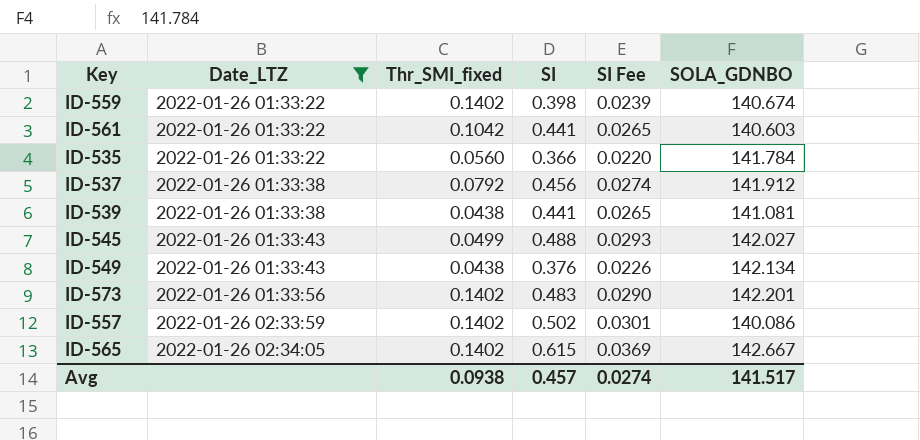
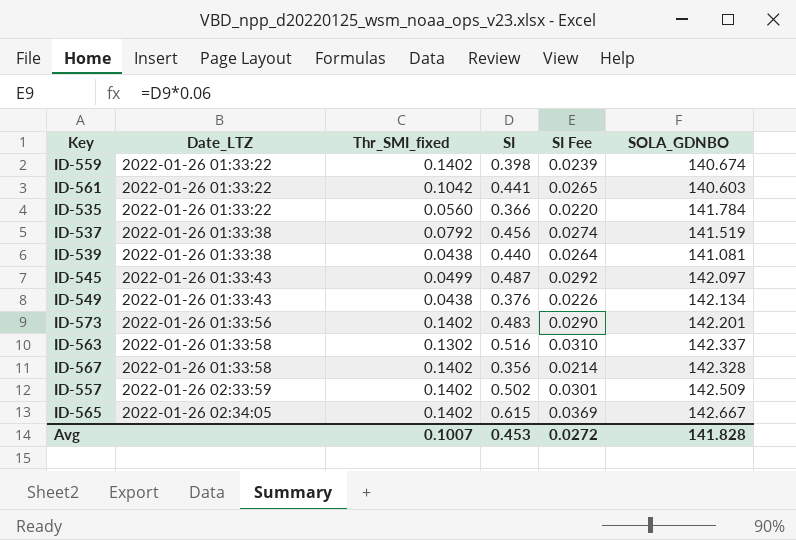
filter: Date_LTZ != 2022-01-26 01:33:58 -> none
ID-537 | SOLA_GDNBO: 141.912 -> 141.519
ID-539 | SI: 0.441 -> 0.440
ID-539 | SI Fee: 0.0265 -> 0.0264
ID-545 | SI: 0.488 -> 0.487
ID-545 | SI Fee: 0.0293 -> 0.0292
ID-545 | SOLA_GDNBO: 142.027 -> 142.097
ID-557 | SOLA_GDNBO: 140.086 -> 142.509
Avg | Thr_SMI_fixed: 0.0938 -> 0.1007
Avg | SI: 0.457 -> 0.453
Avg | SI Fee: 0.0274 -> 0.0272
Avg | SOLA_GDNBO: 141.517 -> 141.828

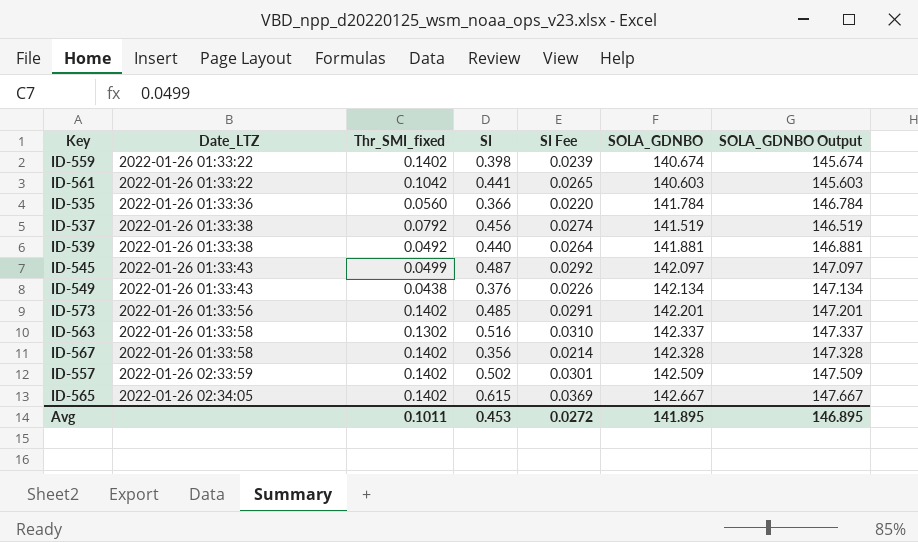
column SOLA_GDNBO Output | formula: none -> [SOLA_GDNBO] + 5
ID-535 | Date_LTZ: 2022-01-26 01:33:22 -> 2022-01-26 01:33:36
ID-539 | Thr_SMI_fixed: 0.0438 -> 0.0492
ID-539 | SOLA_GDNBO: 141.081 -> 141.881
ID-573 | SI: 0.483 -> 0.485
ID-573 | SI Fee: 0.0290 -> 0.0291
Avg | Thr_SMI_fixed: 0.1007 -> 0.1011
Avg | SOLA_GDNBO: 141.828 -> 141.895

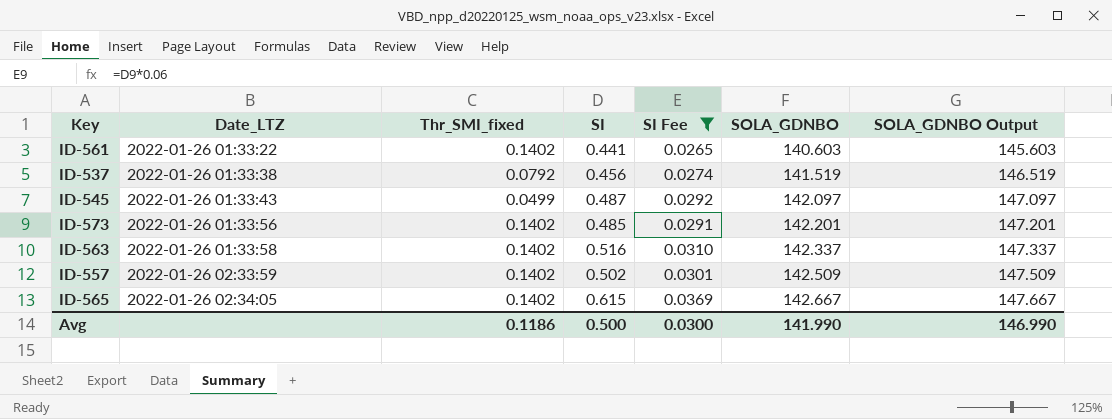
filter: none -> SI Fee >= 0.0265
ID-561 | Thr_SMI_fixed: 0.1042 -> 0.1402
ID-563 | Thr_SMI_fixed: 0.1302 -> 0.1402
Avg | Thr_SMI_fixed: 0.1011 -> 0.1186
Avg | SI: 0.453 -> 0.500
Avg | SI Fee: 0.0272 -> 0.0300
Avg | SOLA_GDNBO: 141.895 -> 141.990
Avg | SOLA_GDNBO Output: 146.895 -> 146.990

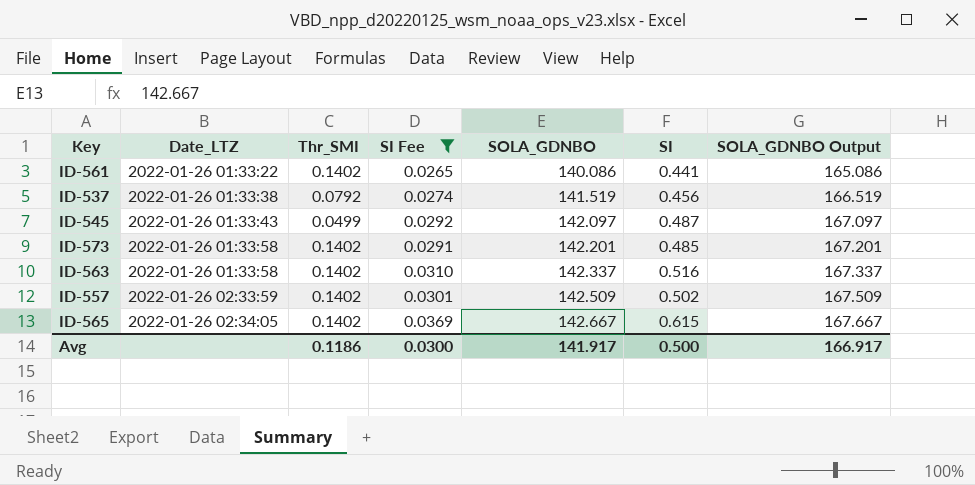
column name: Thr_SMI_fixed -> Thr_SMI
column SI | position: 4 -> 6
column SOLA_GDNBO Output | formula: [SOLA_GDNBO] + 5 -> [SOLA_GDNBO] + 25
ID-561 | SOLA_GDNBO: 140.603 -> 140.086
ID-573 | Date_LTZ: 2022-01-26 01:33:56 -> 2022-01-26 01:33:58
Avg | SOLA_GDNBO: 141.990 -> 141.917
Avg | SOLA_GDNBO Output: 146.990 -> 166.917

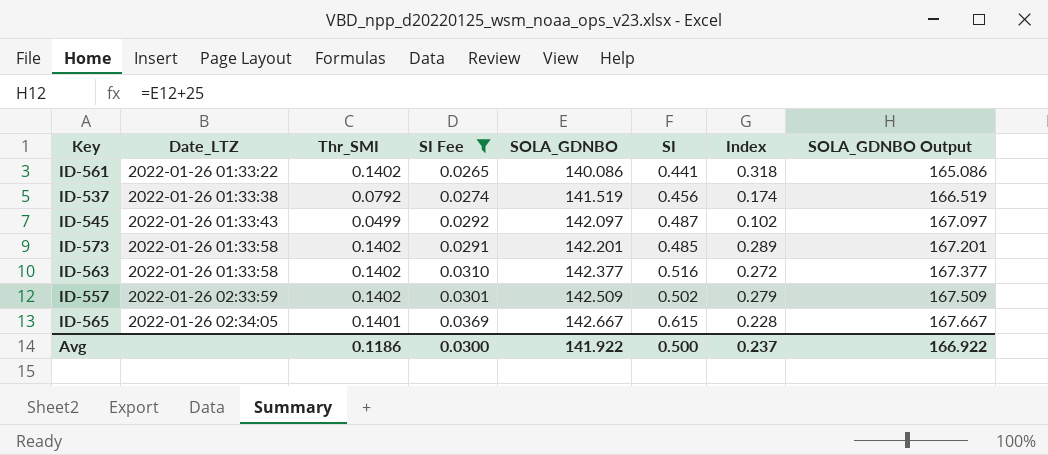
column Index | formula: none -> [Thr_SMI] / [SI]
ID-563 | SOLA_GDNBO: 142.337 -> 142.377
ID-563 | SOLA_GDNBO Output: 167.337 -> 167.377
ID-565 | Thr_SMI: 0.1402 -> 0.1401
Avg | SOLA_GDNBO: 141.917 -> 141.922
Avg | SOLA_GDNBO Output: 166.917 -> 166.922

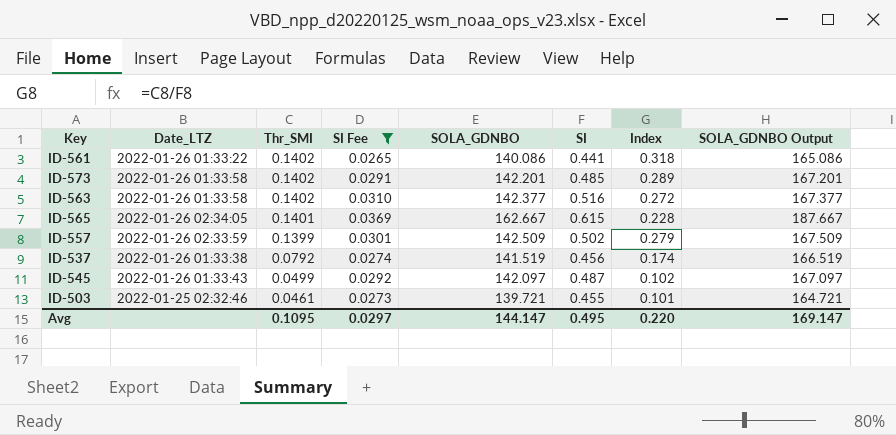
row order: Date_LTZ ascending -> Thr_SMI descending
ID-565 | SOLA_GDNBO: 142.667 -> 162.667
ID-565 | SOLA_GDNBO Output: 167.667 -> 187.667
ID-557 | Thr_SMI: 0.1402 -> 0.1399
row ID-503: none -> 2022-01-25 02:32:46 | 0.0461 | 0.0273 | 139.721 | 0.455 | 0.101 | 164.721
Avg | Thr_SMI: 0.1186 -> 0.1095
Avg | SI Fee: 0.0300 -> 0.0297
Avg | SOLA_GDNBO: 141.922 -> 144.147
Avg | SI: 0.500 -> 0.495
Avg | Index: 0.237 -> 0.220
Avg | SOLA_GDNBO Output: 166.922 -> 169.147

